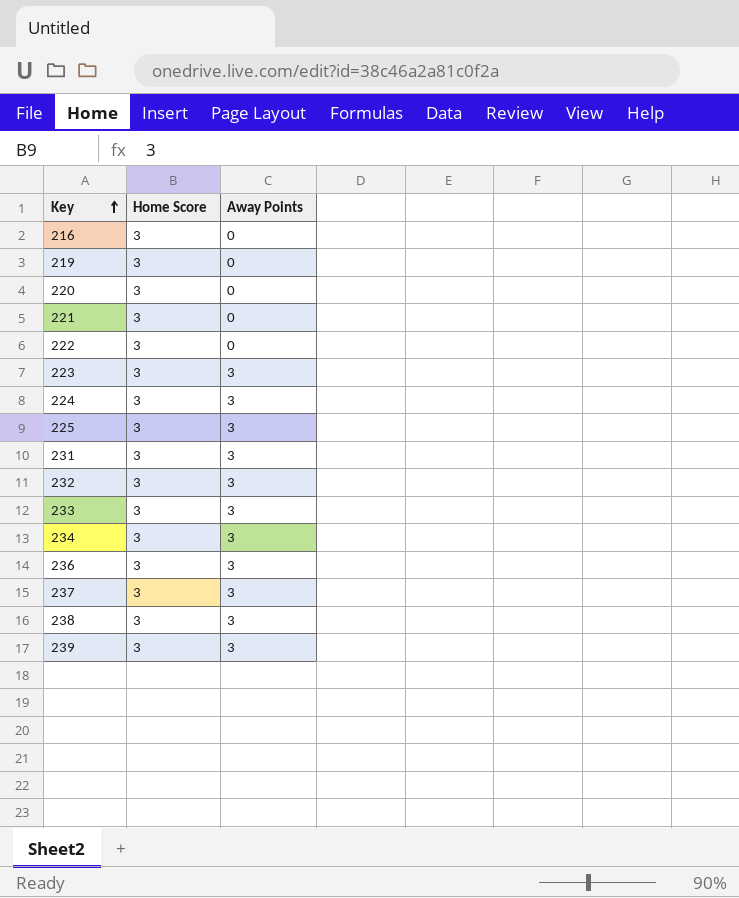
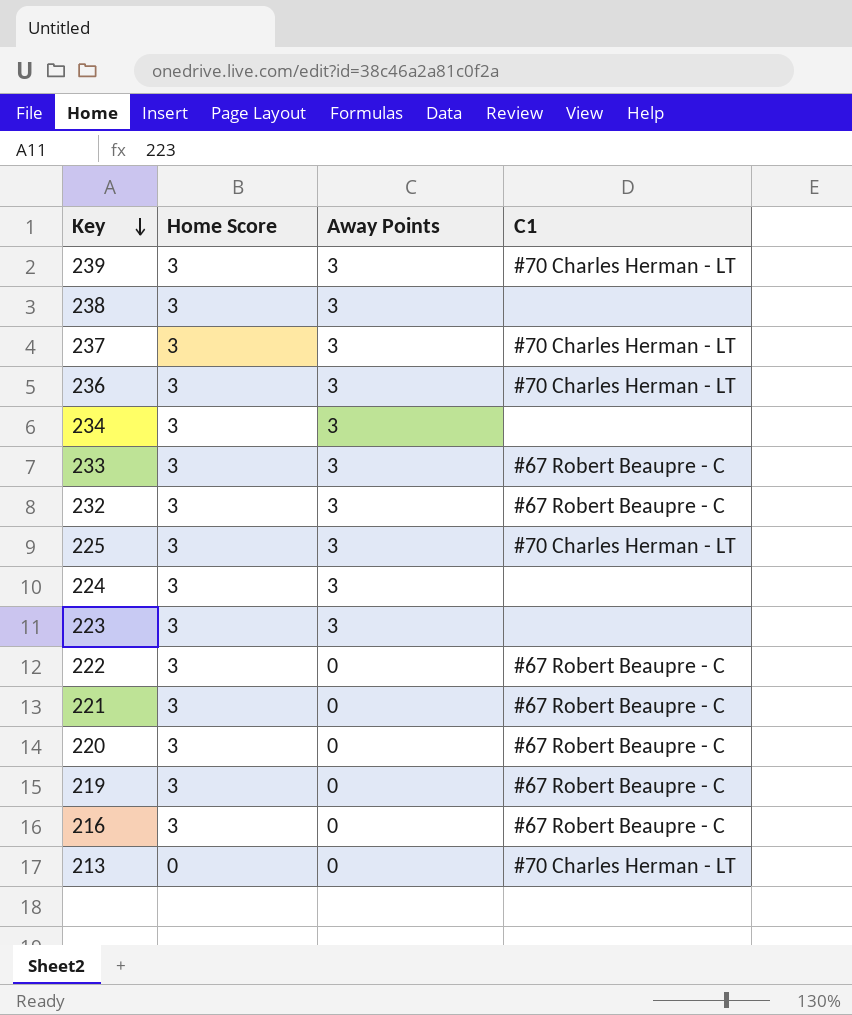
row order: Key ascending -> Key descending
column C1 | position: none -> 4
row 231: 3 | 3 -> none
row 213: none -> 0 | 0 | #70 Charles Herman - LT

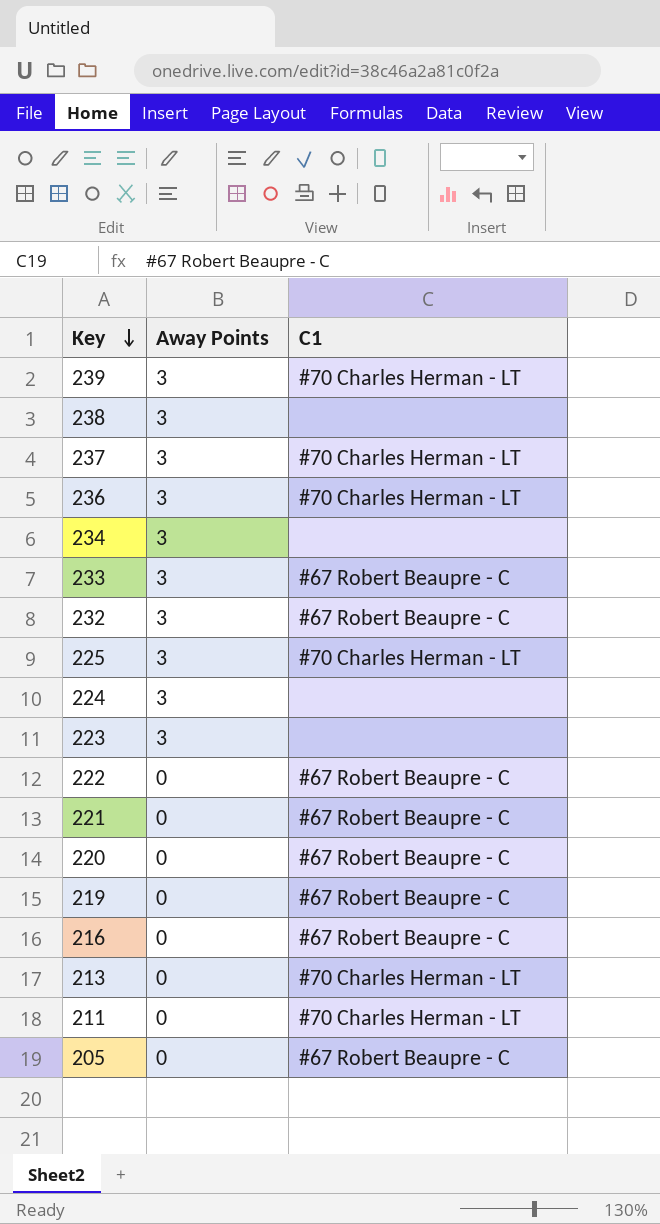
column Home Score | position: 2 -> none
row 211: none -> 0 | #70 Charles Herman - LT
row 205: none -> 0 | #67 Robert Beaupre - C

